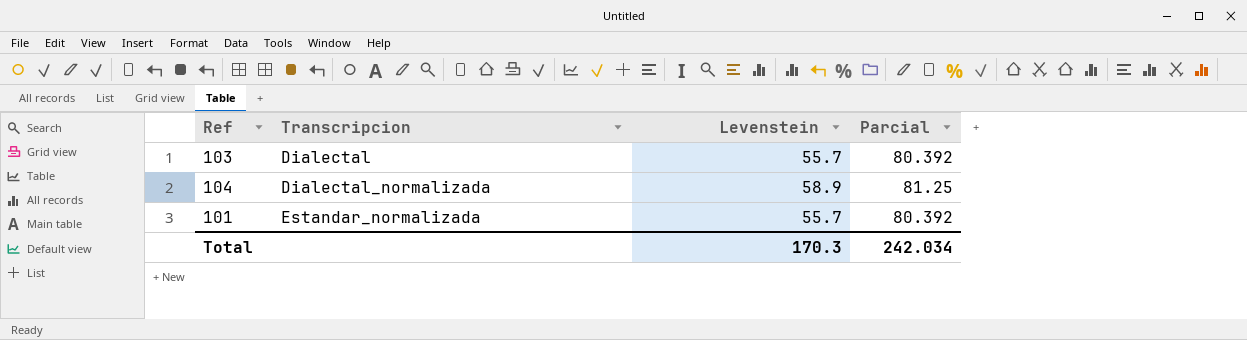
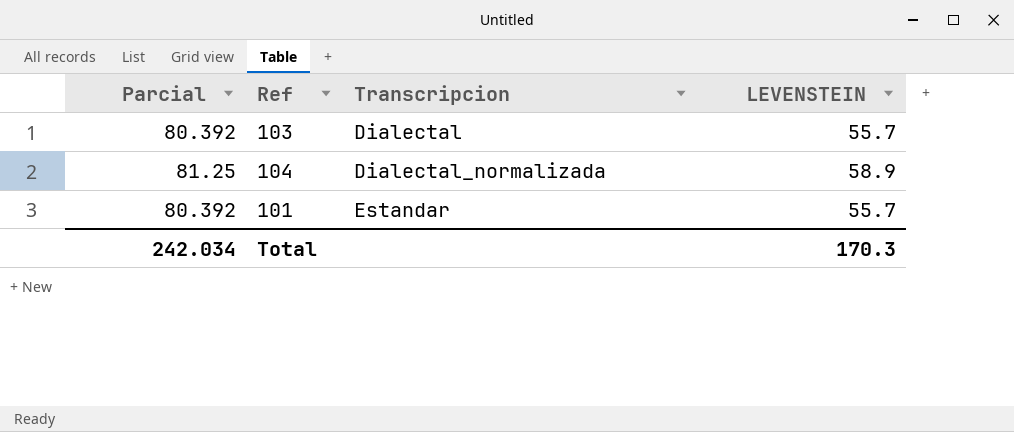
column Parcial | position: 4 -> 1
column name: Levenstein -> LEVENSTEIN
101 | Transcripcion: Estandar_normalizada -> Estandar

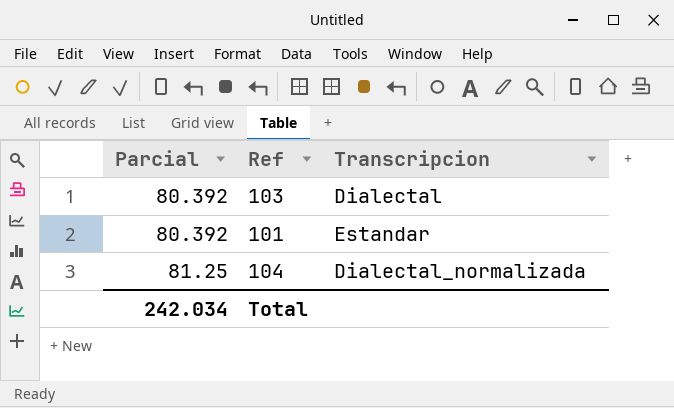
row order: Transcripcion ascending -> Parcial ascending
column LEVENSTEIN | position: 4 -> none

